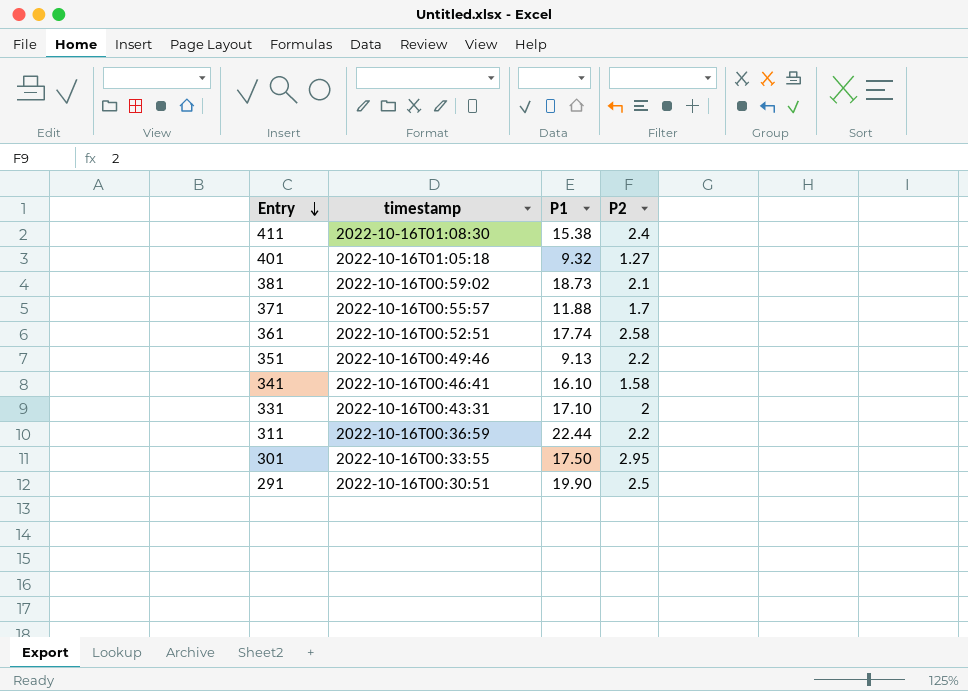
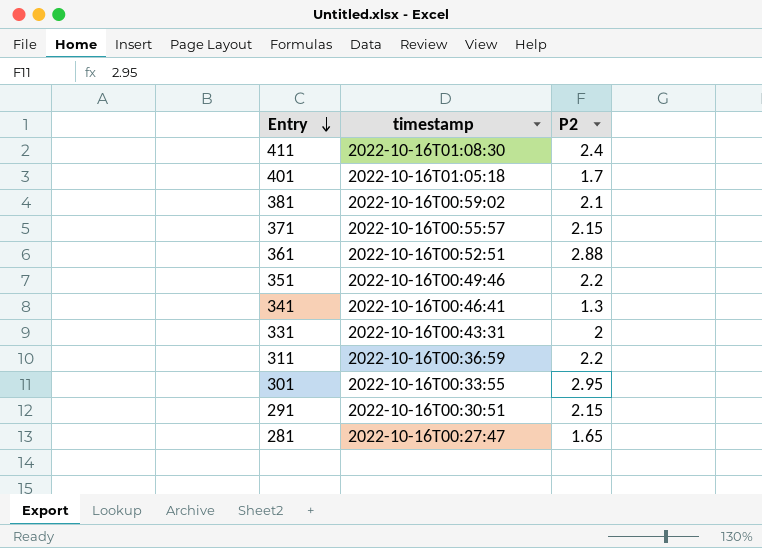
column P1 | position: 3 -> none
401 | P2: 1.27 -> 1.7
371 | P2: 1.7 -> 2.15
361 | P2: 2.58 -> 2.88
341 | P2: 1.58 -> 1.3
291 | P2: 2.5 -> 2.15
row 281: none -> 2022-10-16T00:27:47 | 1.65

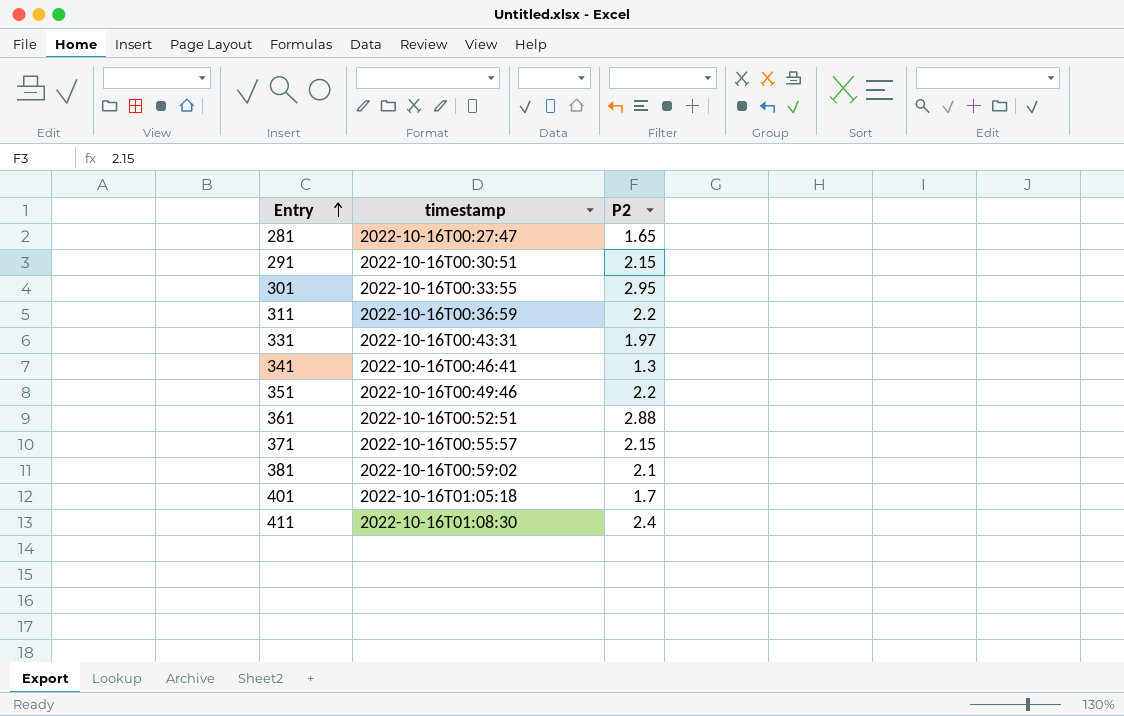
row order: Entry descending -> Entry ascending
331 | P2: 2 -> 1.97

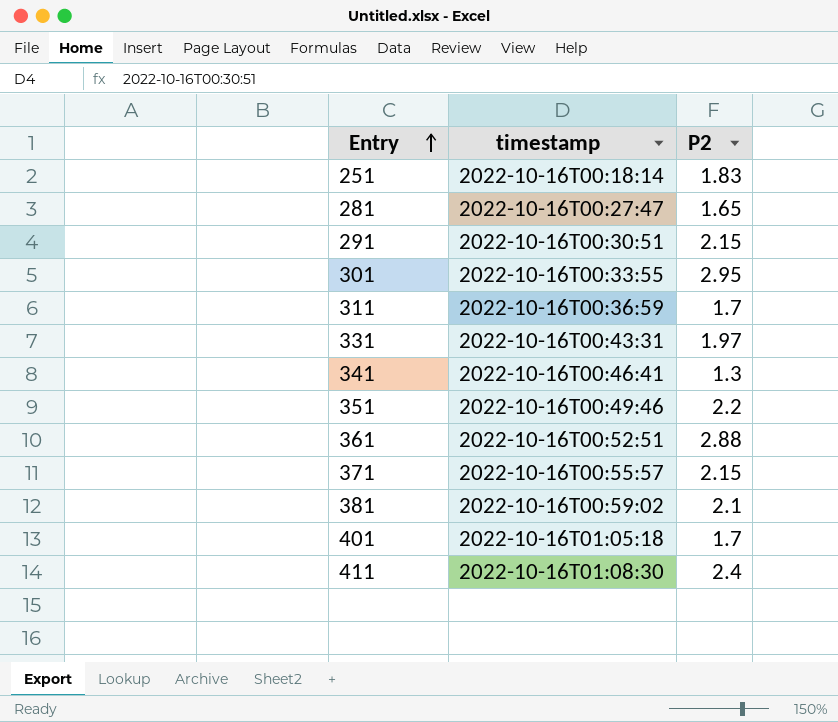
row 251: none -> 2022-10-16T00:18:14 | 1.83
311 | P2: 2.2 -> 1.7

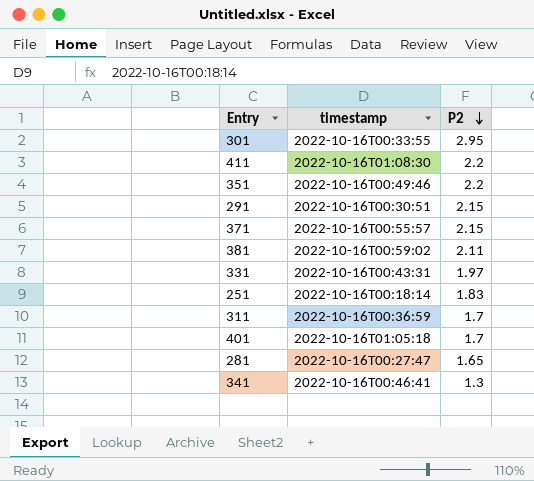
row order: Entry ascending -> P2 descending
row 361: 2022-10-16T00:52:51 | 2.88 -> none
411 | P2: 2.4 -> 2.2
381 | P2: 2.1 -> 2.11

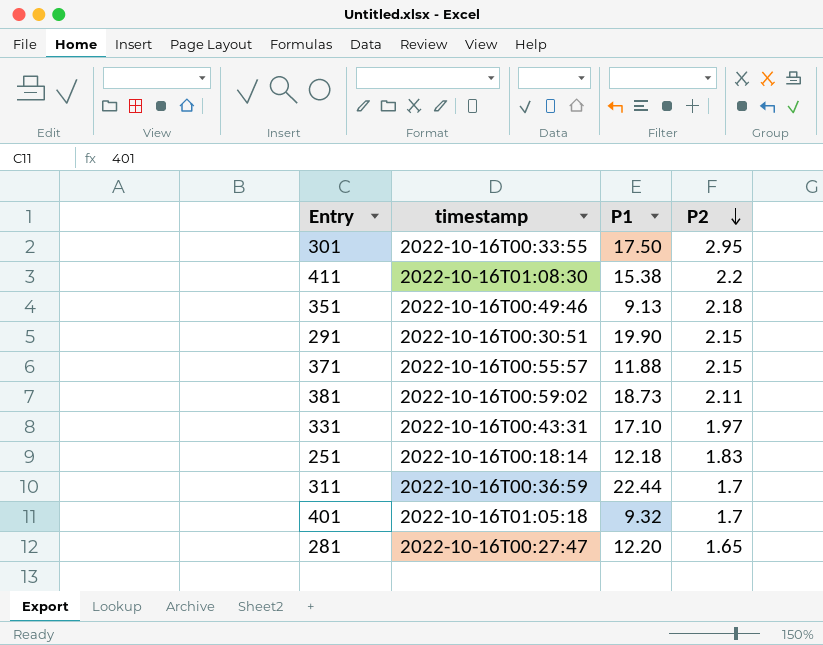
column P1 | position: none -> 3
row 341: 2022-10-16T00:46:41 | 1.3 -> none
351 | P2: 2.2 -> 2.18

